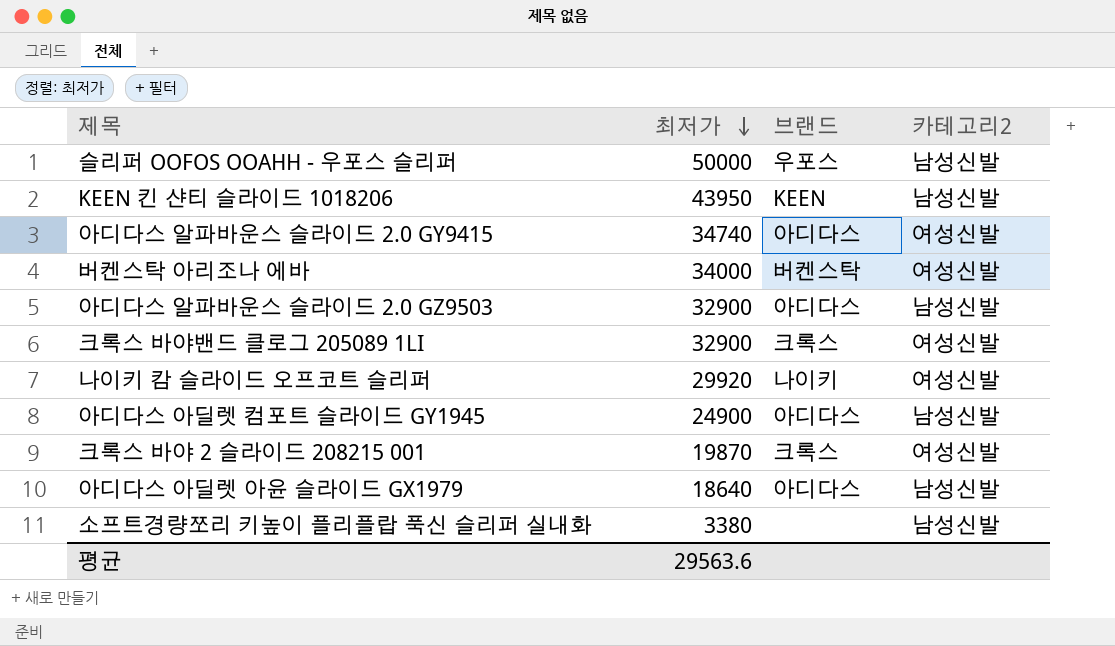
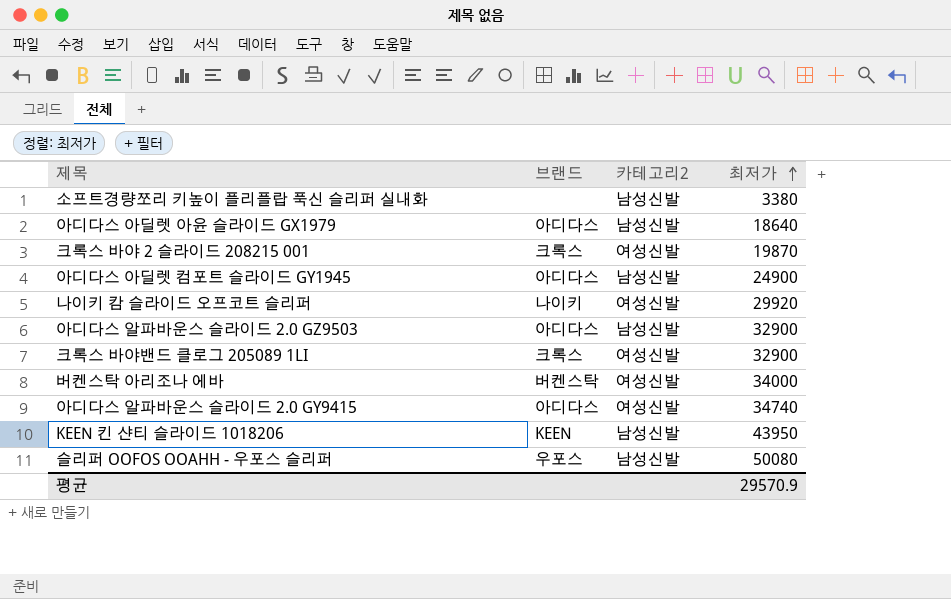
row order: 최저가 descending -> 최저가 ascending
column 최저가 | position: 2 -> 4
슬리퍼 OOFOS OOAHH - 우포스 슬리퍼 | 최저가: 50000 -> 50080
평균 | 최저가: 29563.6 -> 29570.9

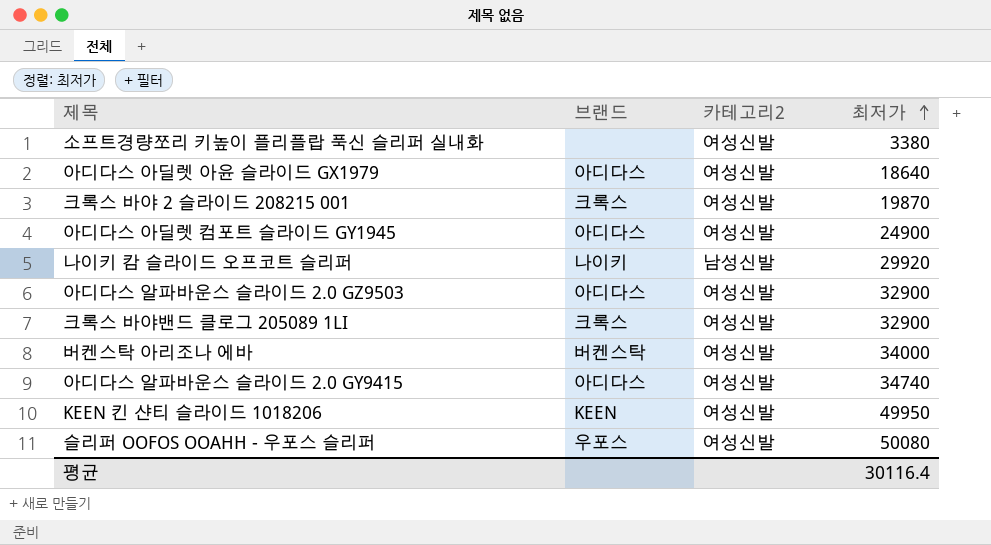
소프트경량쪼리 키높이 플리플랍 푹신 슬리퍼 실내화 | 카테고리2: 남성신발 -> 여성신발
아디다스 아딜렛 아윤 슬라이드 GX1979 | 카테고리2: 남성신발 -> 여성신발
아디다스 아딜렛 컴포트 슬라이드 GY1945 | 카테고리2: 남성신발 -> 여성신발
나이키 캄 슬라이드 오프코트 슬리퍼 | 카테고리2: 여성신발 -> 남성신발
아디다스 알파바운스 슬라이드 2.0 GZ9503 | 카테고리2: 남성신발 -> 여성신발
KEEN 킨 샨티 슬라이드 1018206 | 카테고리2: 남성신발 -> 여성신발
KEEN 킨 샨티 슬라이드 1018206 | 최저가: 43950 -> 49950
슬리퍼 OOFOS OOAHH - 우포스 슬리퍼 | 카테고리2: 남성신발 -> 여성신발
평균 | 최저가: 29570.9 -> 30116.4

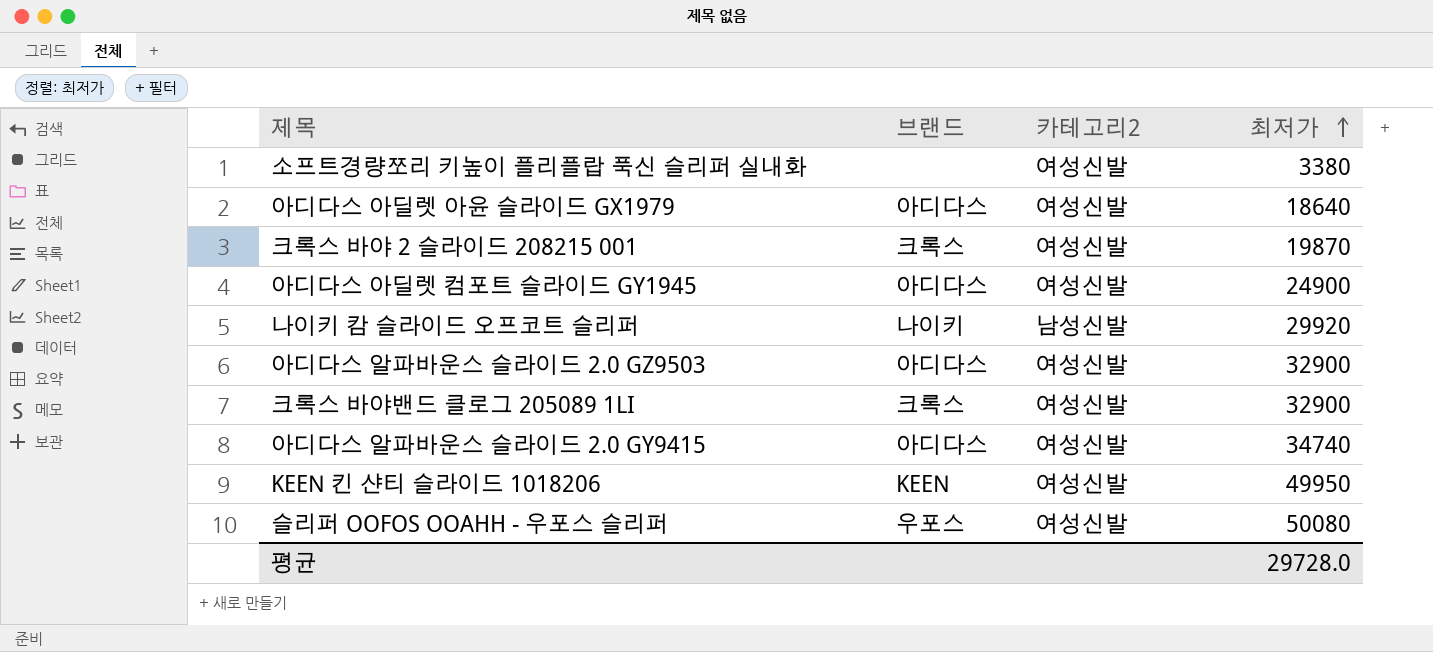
row 버켄스탁 아리조나 에바: 버켄스탁 | 여성신발 | 34000 -> none
평균 | 최저가: 30116.4 -> 29728.0

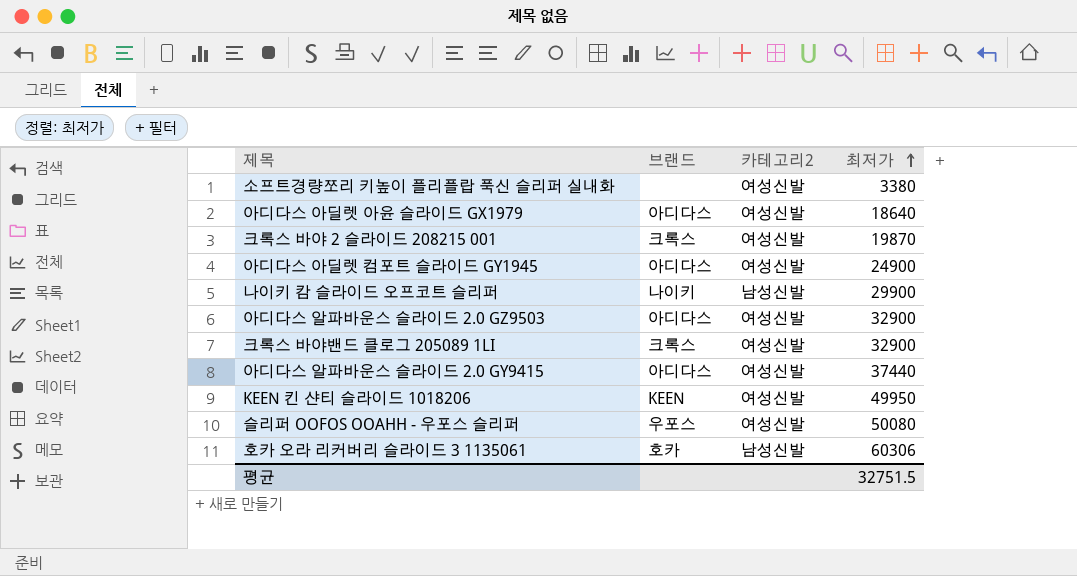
나이키 캄 슬라이드 오프코트 슬리퍼 | 최저가: 29920 -> 29900
아디다스 알파바운스 슬라이드 2.0 GY9415 | 최저가: 34740 -> 37440
row 호카 오라 리커버리 슬라이드 3 1135061: none -> 호카 | 남성신발 | 60306
평균 | 최저가: 29728.0 -> 32751.5

